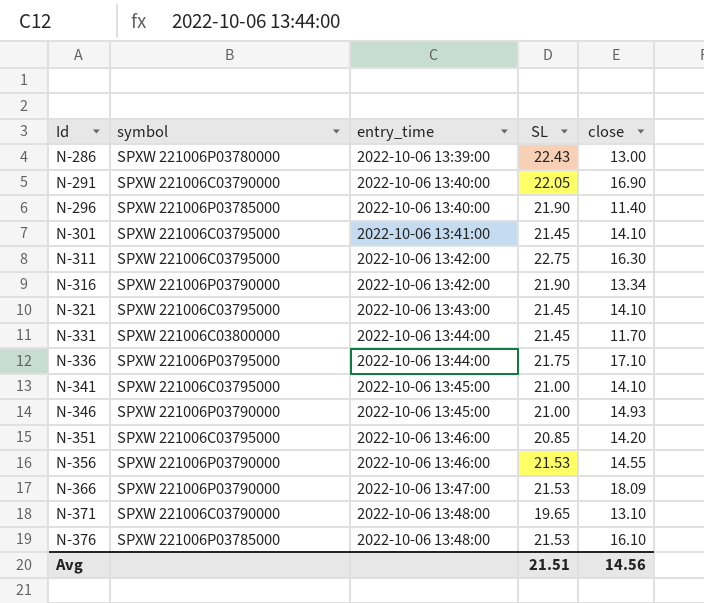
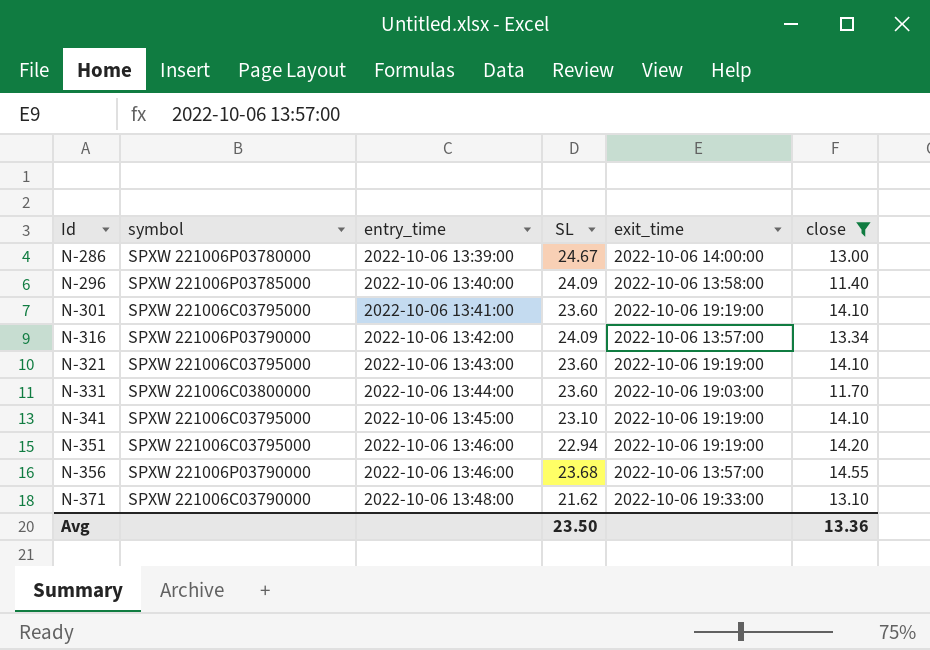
filter: none -> close <= 14.55
column exit_time | position: none -> 5
N-286 | SL: 22.43 -> 24.67
N-296 | SL: 21.90 -> 24.09
N-301 | SL: 21.45 -> 23.60
N-316 | SL: 21.90 -> 24.09
N-321 | SL: 21.45 -> 23.60
N-331 | SL: 21.45 -> 23.60
N-341 | SL: 21.00 -> 23.10
N-351 | SL: 20.85 -> 22.94
N-356 | SL: 21.53 -> 23.68
N-371 | SL: 19.65 -> 21.62
Avg | SL: 21.51 -> 23.50
Avg | close: 14.56 -> 13.36

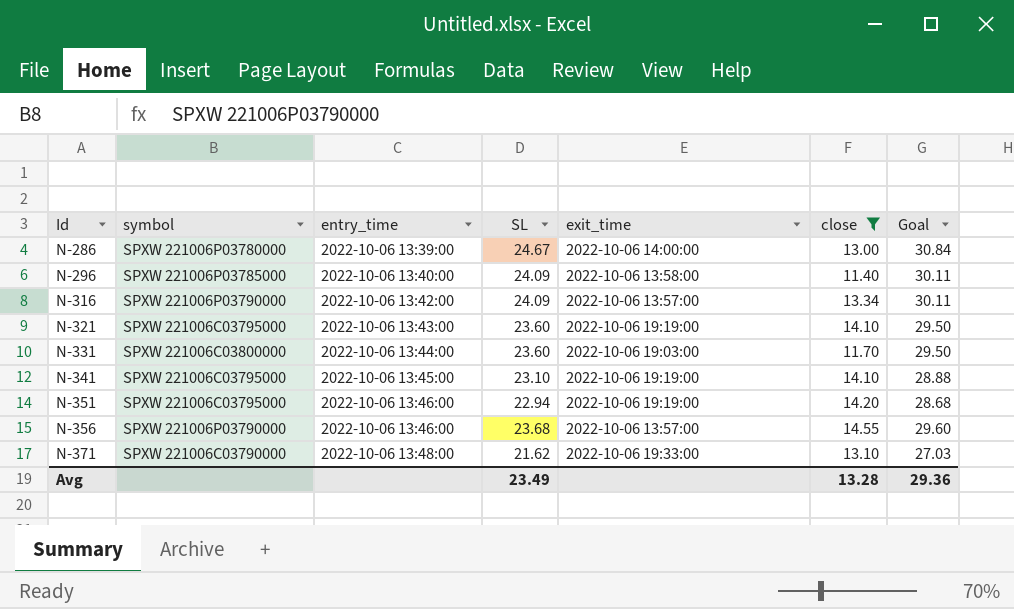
column Goal | formula: none -> [SL] * 1.25
row N-301: SPXW 221006C03795000 | 2022-10-06 13:41:00 | 23.60 | 2022-10-06 19:19:00 | 14.10 -> none
Avg | SL: 23.50 -> 23.49
Avg | close: 13.36 -> 13.28

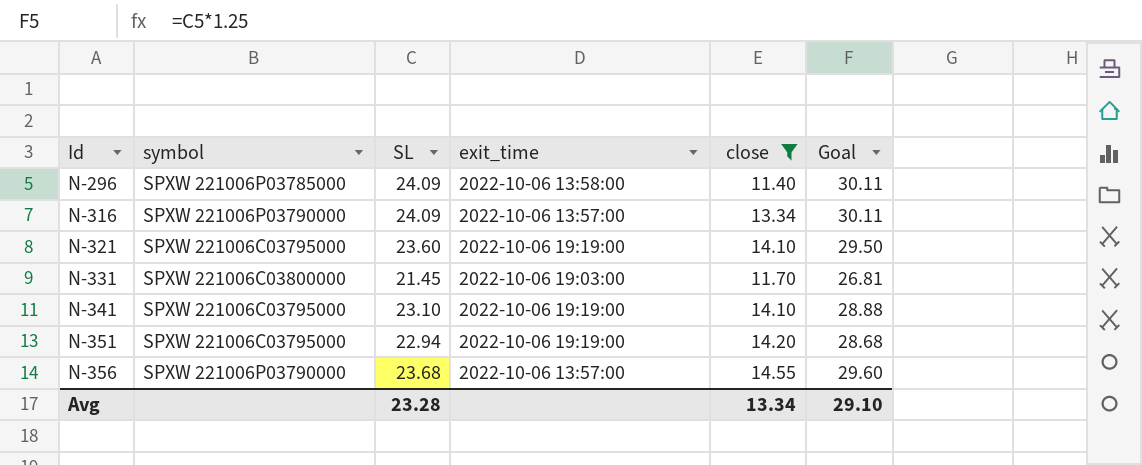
column entry_time | position: 3 -> none
row N-286: SPXW 221006P03780000 | 2022-10-06 13:39:00 | 24.67 | 2022-10-06 14:00:00 | 13.00 | 30.84 -> none
row N-371: SPXW 221006C03790000 | 2022-10-06 13:48:00 | 21.62 | 2022-10-06 19:33:00 | 13.10 | 27.03 -> none
N-331 | SL: 23.60 -> 21.45
N-331 | Goal: 29.50 -> 26.81
Avg | SL: 23.49 -> 23.28
Avg | close: 13.28 -> 13.34
Avg | Goal: 29.36 -> 29.10

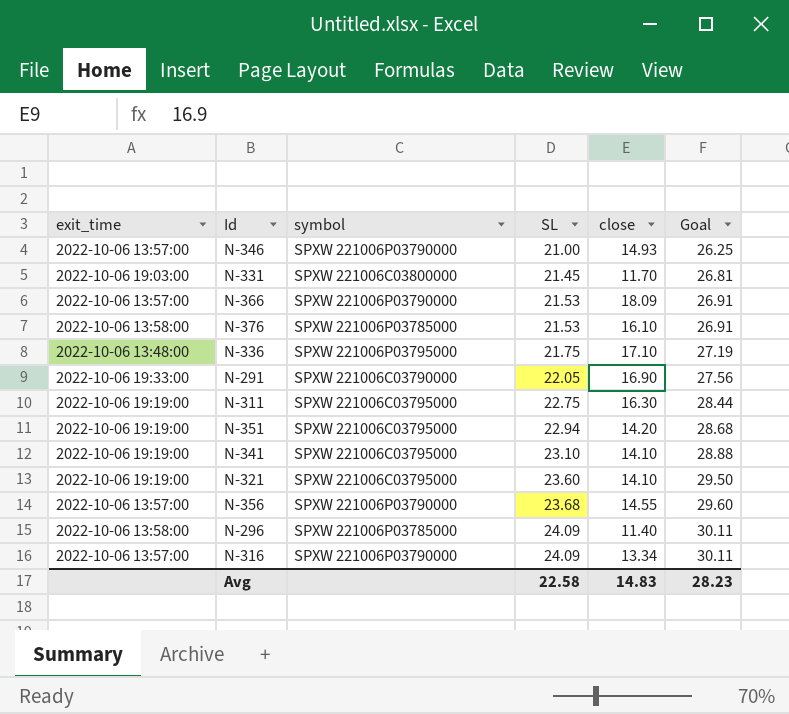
filter: close <= 14.55 -> none
row order: Id ascending -> SL ascending
column exit_time | position: 4 -> 1
Avg | SL: 23.28 -> 22.58
Avg | close: 13.34 -> 14.83
Avg | Goal: 29.10 -> 28.23

